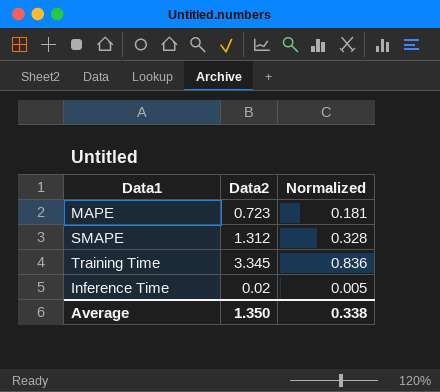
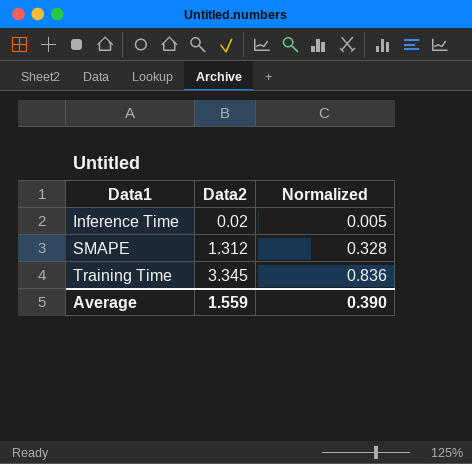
row order: none -> Data1 ascending
row MAPE: 0.723 | 0.181 -> none
Average | Data2: 1.350 -> 1.559
Average | Normalized: 0.338 -> 0.390

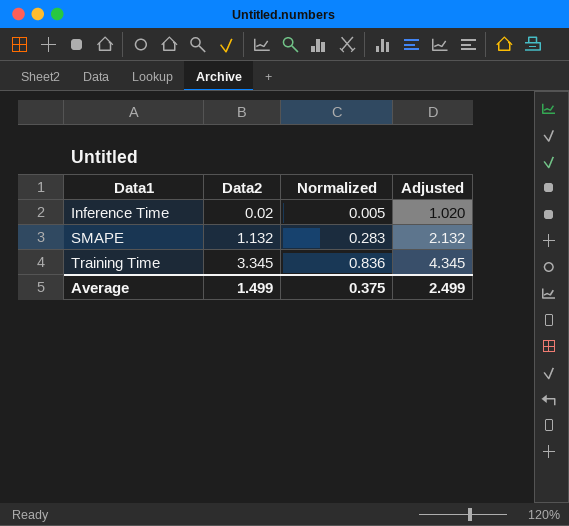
column Adjusted | formula: none -> [Data2] + 1
SMAPE | Data2: 1.312 -> 1.132
SMAPE | Normalized: 0.328 -> 0.283
Average | Data2: 1.559 -> 1.499
Average | Normalized: 0.390 -> 0.375

